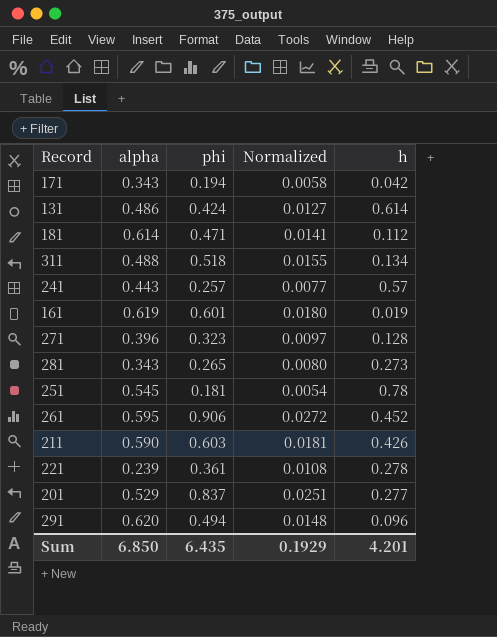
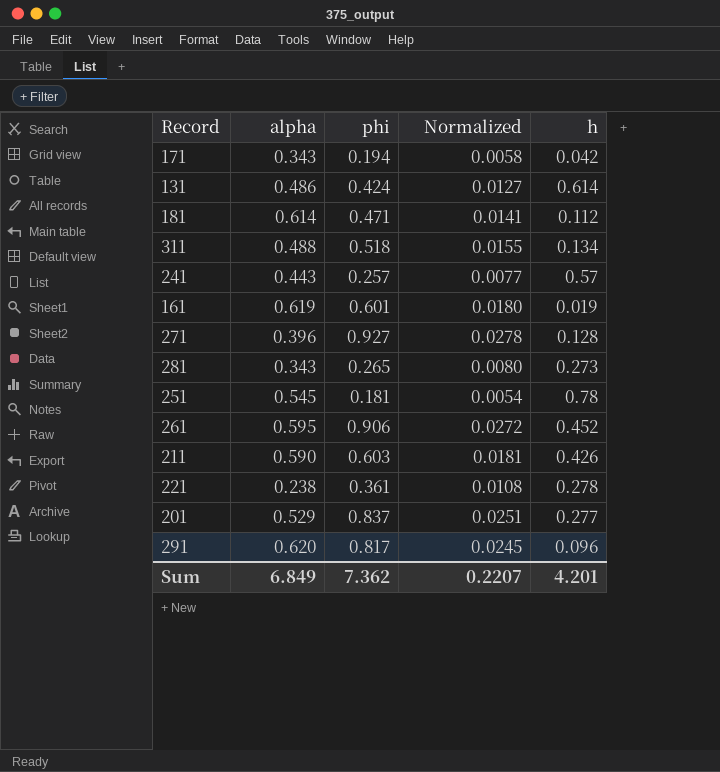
271 | phi: 0.323 -> 0.927
271 | Normalized: 0.0097 -> 0.0278
221 | alpha: 0.239 -> 0.238
291 | phi: 0.494 -> 0.817
291 | Normalized: 0.0148 -> 0.0245
Sum | alpha: 6.850 -> 6.849
Sum | phi: 6.435 -> 7.362
Sum | Normalized: 0.1929 -> 0.2207

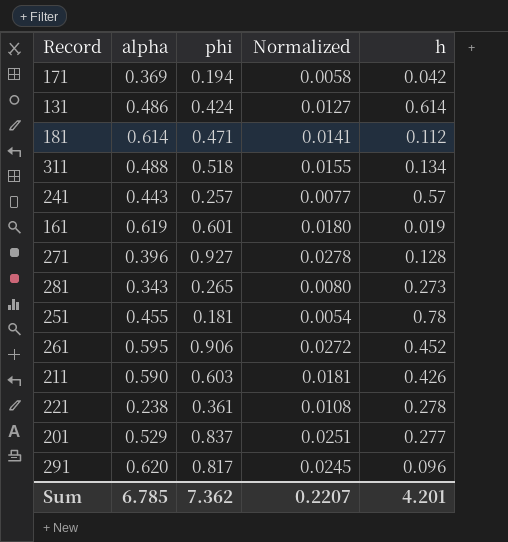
171 | alpha: 0.343 -> 0.369
251 | alpha: 0.545 -> 0.455
Sum | alpha: 6.849 -> 6.785

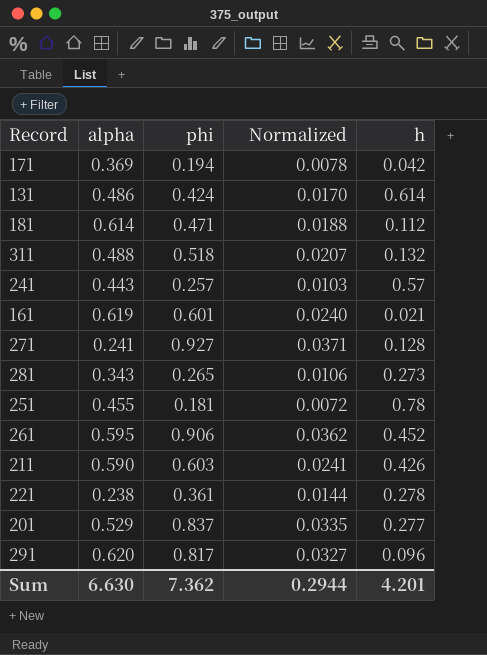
column Normalized | formula: [phi] * 0.03 -> [phi] * 0.04
311 | h: 0.134 -> 0.132
161 | h: 0.019 -> 0.021
271 | alpha: 0.396 -> 0.241
Sum | alpha: 6.785 -> 6.630
Sum | Normalized: 0.2207 -> 0.2944

